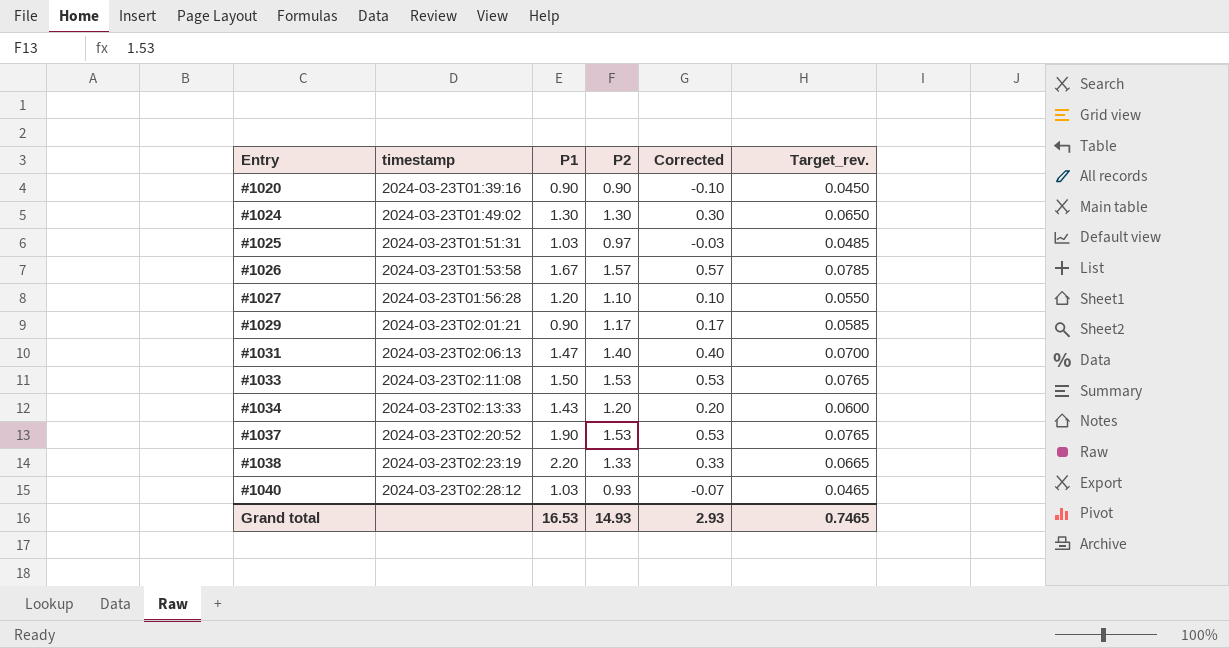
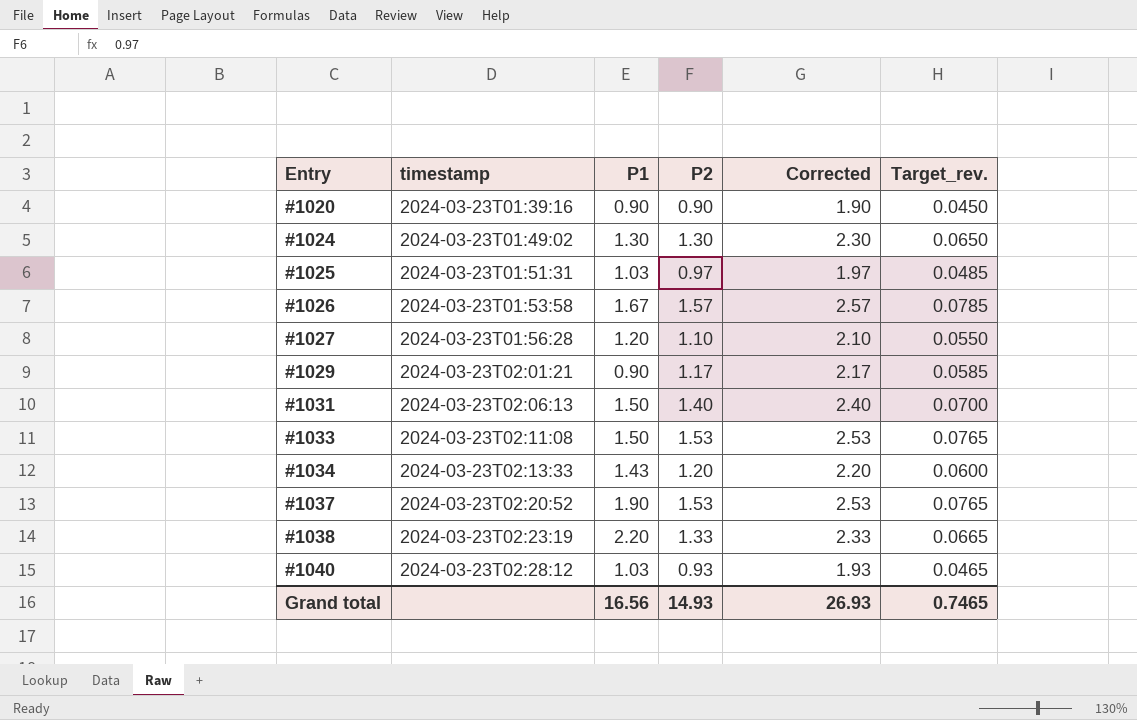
column Corrected | formula: [P2] - 1 -> [P2] + 1
#1031 | P1: 1.47 -> 1.50
Grand total | P1: 16.53 -> 16.56
Grand total | Corrected: 2.93 -> 26.93

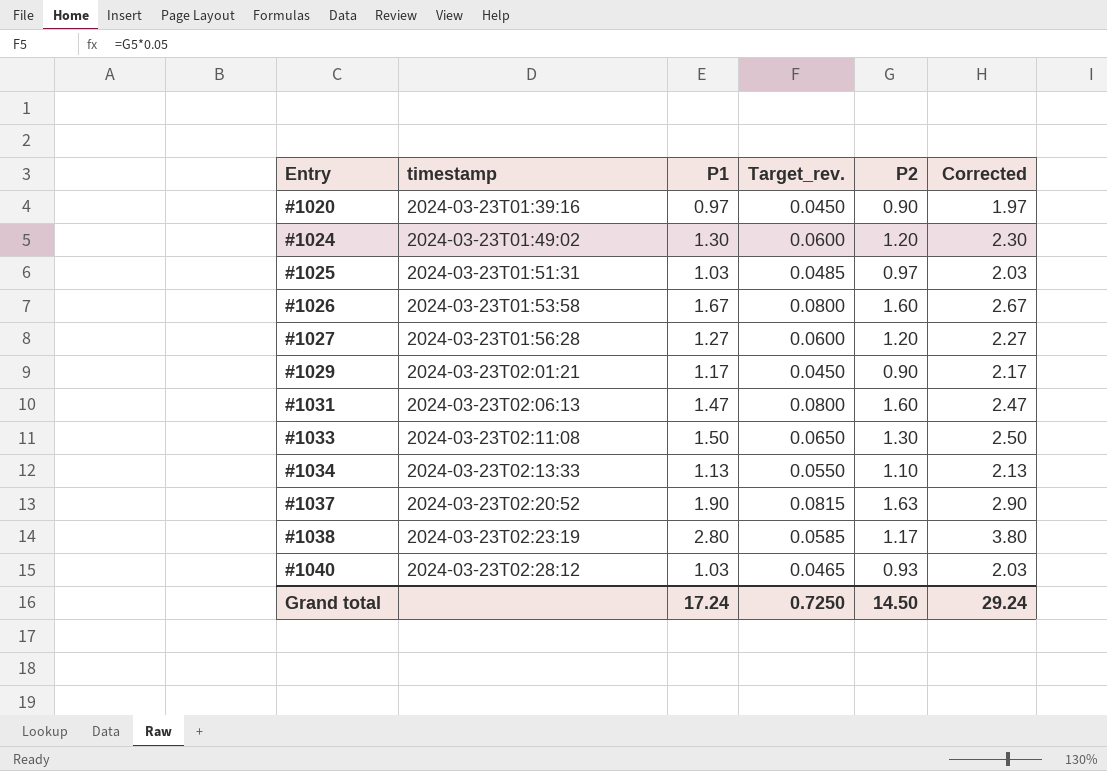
column Target_rev. | position: 6 -> 4
column Corrected | formula: [P2] + 1 -> [P1] + 1
#1020 | P1: 0.90 -> 0.97
#1024 | Target_rev.: 0.0650 -> 0.0600
#1024 | P2: 1.30 -> 1.20
#1026 | Target_rev.: 0.0785 -> 0.0800
#1026 | P2: 1.57 -> 1.60
#1027 | P1: 1.20 -> 1.27
#1027 | Target_rev.: 0.0550 -> 0.0600
#1027 | P2: 1.10 -> 1.20
#1029 | P1: 0.90 -> 1.17
#1029 | Target_rev.: 0.0585 -> 0.0450
#1029 | P2: 1.17 -> 0.90
#1031 | P1: 1.50 -> 1.47
#1031 | Target_rev.: 0.0700 -> 0.0800
#1031 | P2: 1.40 -> 1.60
#1033 | Target_rev.: 0.0765 -> 0.0650
#1033 | P2: 1.53 -> 1.30
#1034 | P1: 1.43 -> 1.13
#1034 | Target_rev.: 0.0600 -> 0.0550
#1034 | P2: 1.20 -> 1.10
#1037 | Target_rev.: 0.0765 -> 0.0815
#1037 | P2: 1.53 -> 1.63
#1038 | P1: 2.20 -> 2.80
#1038 | Target_rev.: 0.0665 -> 0.0585
#1038 | P2: 1.33 -> 1.17
Grand total | P1: 16.56 -> 17.24
Grand total | Target_rev.: 0.7465 -> 0.7250
Grand total | P2: 14.93 -> 14.50
Grand total | Corrected: 26.93 -> 29.24

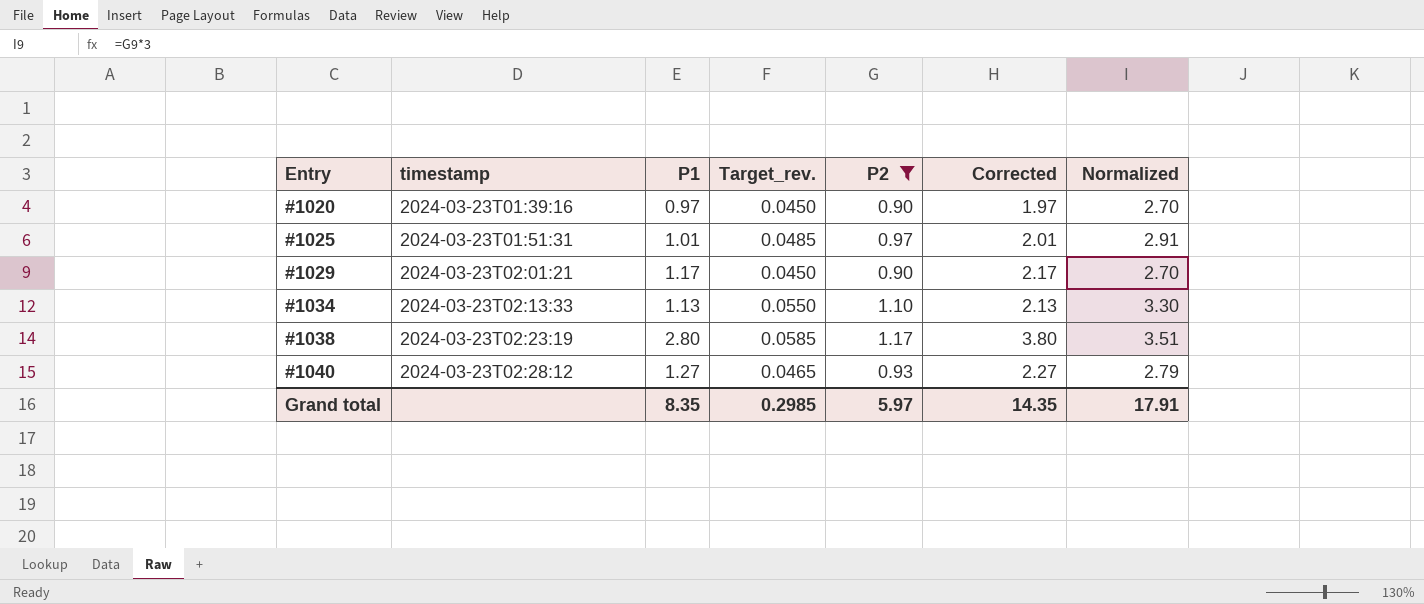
filter: none -> P2 <= 1.17
column Normalized | formula: none -> [P2] * 3
#1025 | P1: 1.03 -> 1.01
#1025 | Corrected: 2.03 -> 2.01
#1040 | P1: 1.03 -> 1.27
#1040 | Corrected: 2.03 -> 2.27
Grand total | P1: 17.24 -> 8.35
Grand total | Target_rev.: 0.7250 -> 0.2985
Grand total | P2: 14.50 -> 5.97
Grand total | Corrected: 29.24 -> 14.35

